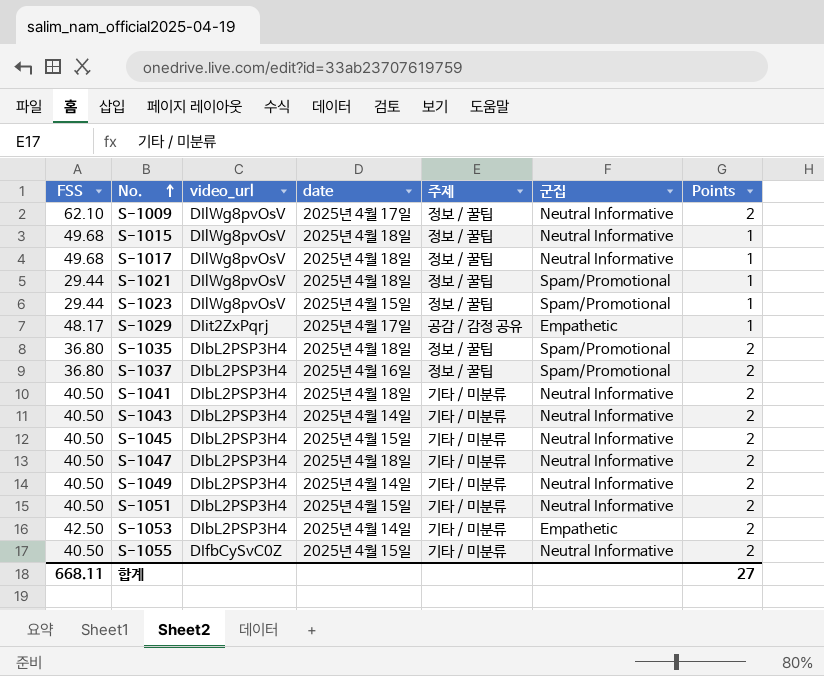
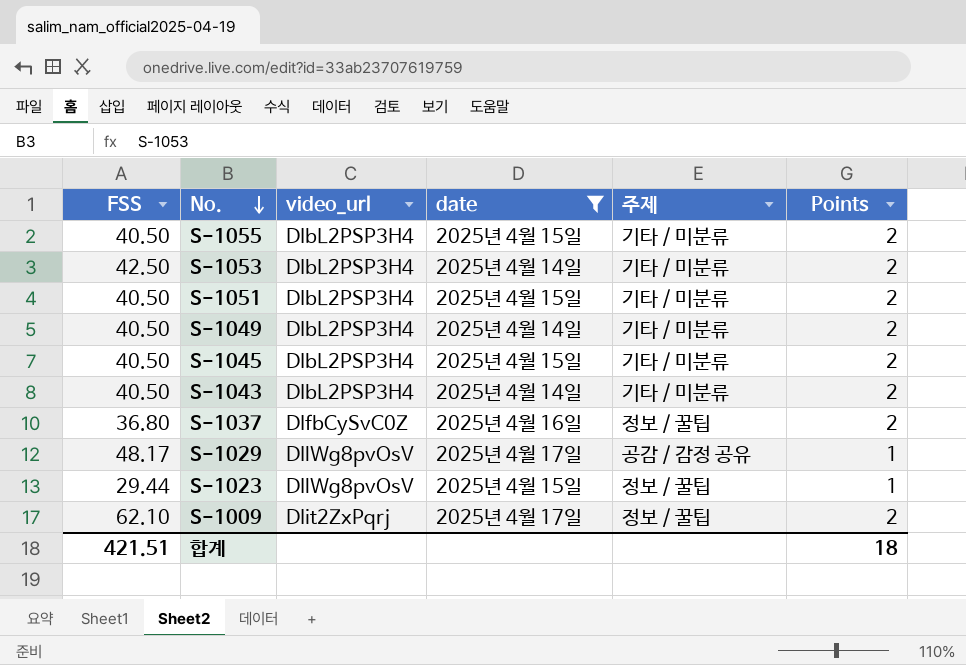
filter: none -> date != 2025년 4월 18일
row order: No. ascending -> No. descending
column 군집 | position: 6 -> none
S-1055 | video_url: DIfbCySvC0Z -> DIbL2PSP3H4
S-1037 | video_url: DIbL2PSP3H4 -> DIfbCySvC0Z
S-1029 | video_url: DIit2ZxPqrj -> DIlWg8pvOsV
S-1009 | video_url: DIlWg8pvOsV -> DIit2ZxPqrj
합계 | FSS: 668.11 -> 421.51
합계 | Points: 27 -> 18

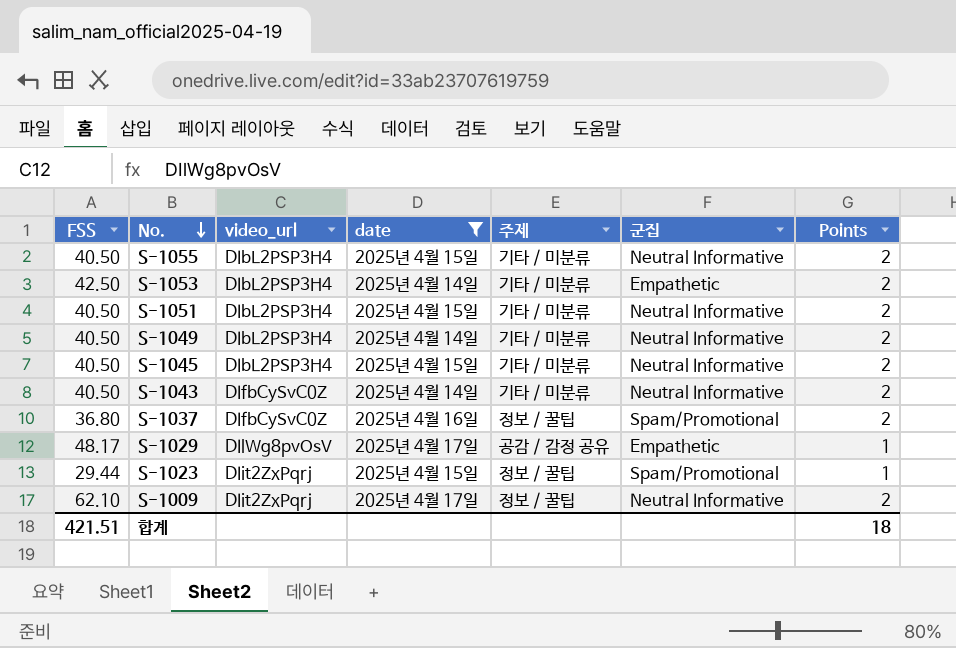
column 군집 | position: none -> 6
S-1043 | video_url: DIbL2PSP3H4 -> DIfbCySvC0Z
S-1023 | video_url: DIlWg8pvOsV -> DIit2ZxPqrj

